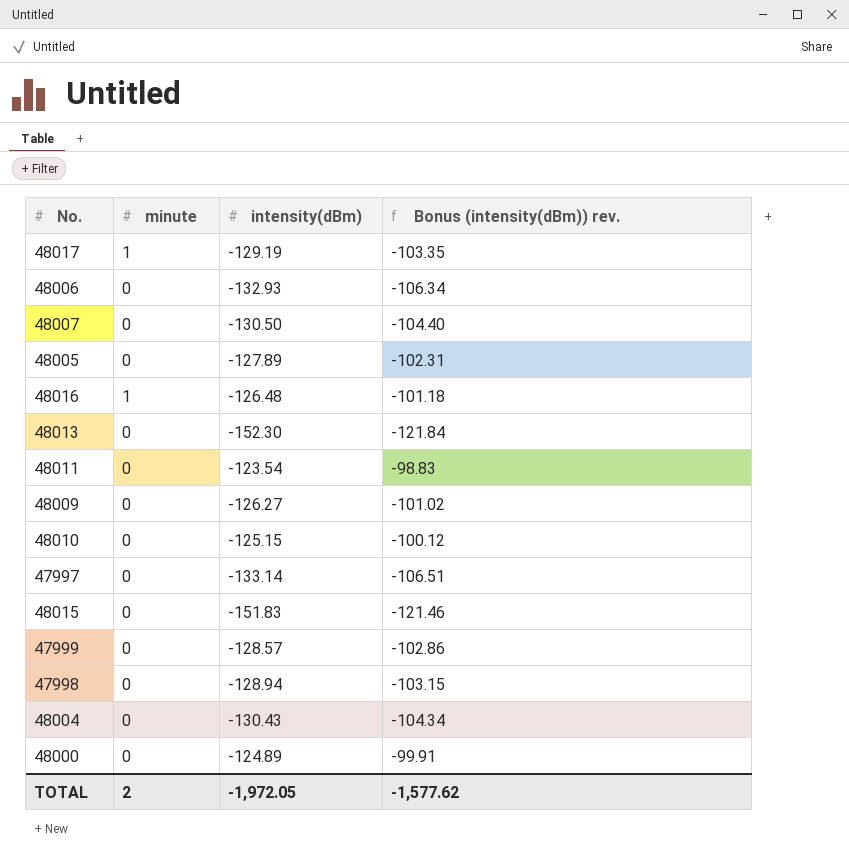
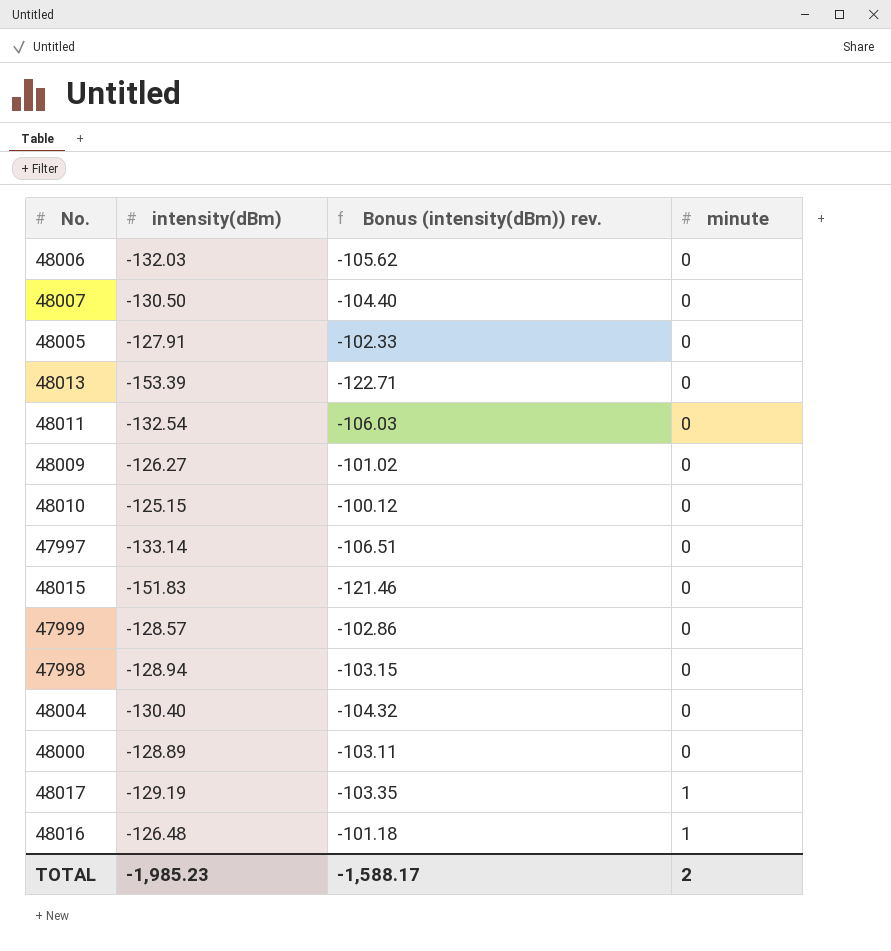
row order: none -> minute ascending
column minute | position: 2 -> 4
48006 | intensity(dBm): -132.93 -> -132.03
48006 | Bonus (intensity(dBm)) rev.: -106.34 -> -105.62
48005 | intensity(dBm): -127.89 -> -127.91
48005 | Bonus (intensity(dBm)) rev.: -102.31 -> -102.33
48013 | intensity(dBm): -152.30 -> -153.39
48013 | Bonus (intensity(dBm)) rev.: -121.84 -> -122.71
48011 | intensity(dBm): -123.54 -> -132.54
48011 | Bonus (intensity(dBm)) rev.: -98.83 -> -106.03
48004 | intensity(dBm): -130.43 -> -130.40
48004 | Bonus (intensity(dBm)) rev.: -104.34 -> -104.32
48000 | intensity(dBm): -124.89 -> -128.89
48000 | Bonus (intensity(dBm)) rev.: -99.91 -> -103.11
TOTAL | intensity(dBm): -1,972.05 -> -1,985.23
TOTAL | Bonus (intensity(dBm)) rev.: -1,577.62 -> -1,588.17

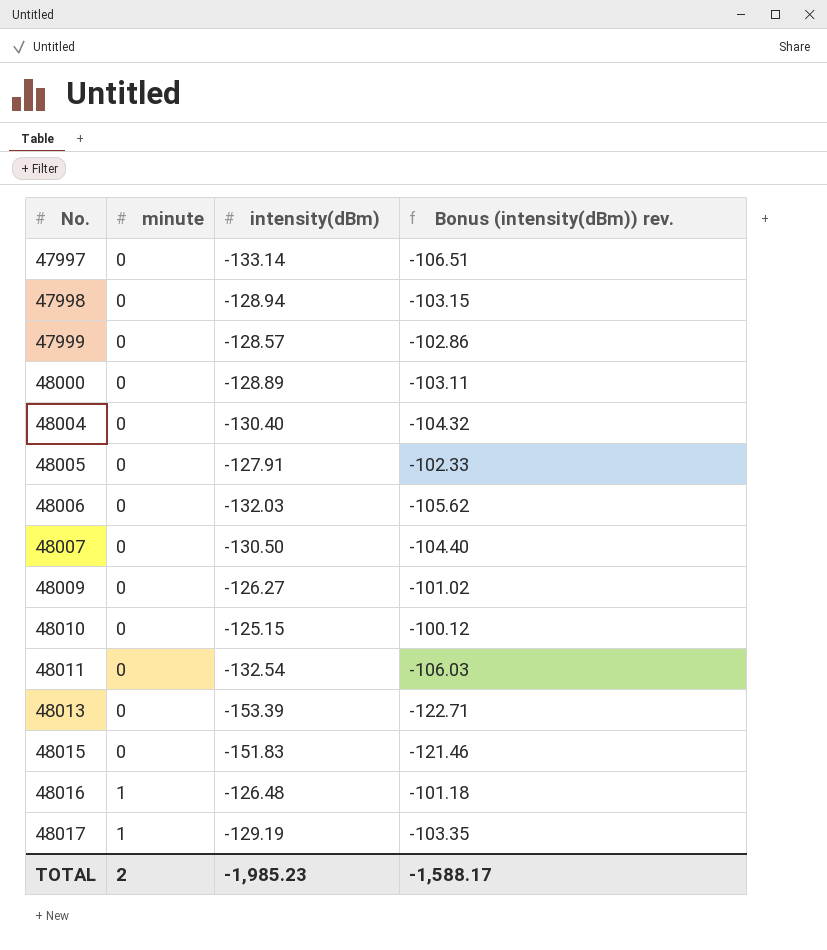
row order: minute ascending -> No. ascending
column minute | position: 4 -> 2

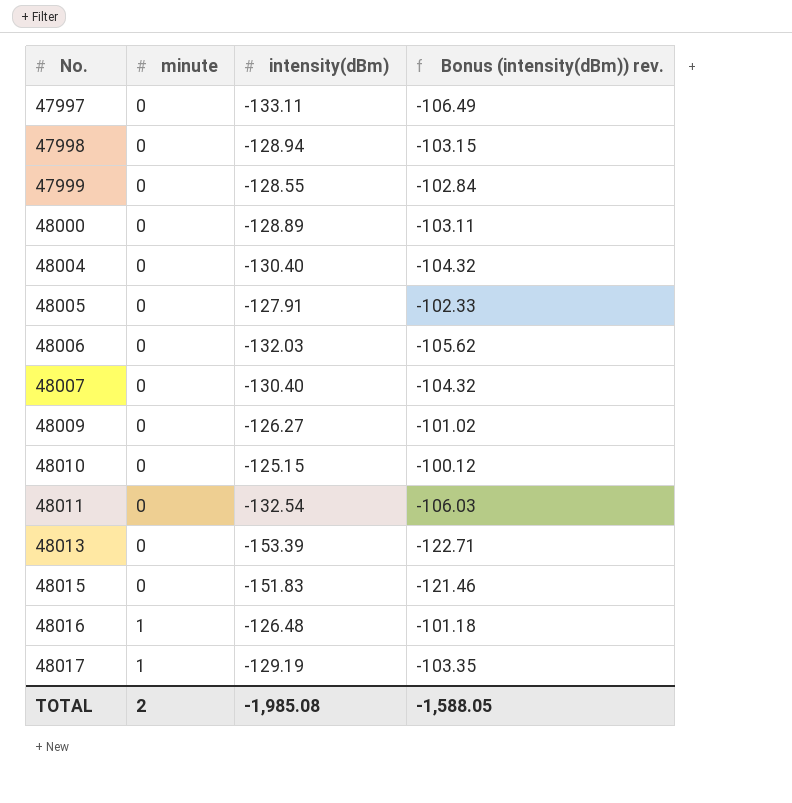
47997 | intensity(dBm): -133.14 -> -133.11
47997 | Bonus (intensity(dBm)) rev.: -106.51 -> -106.49
47999 | intensity(dBm): -128.57 -> -128.55
47999 | Bonus (intensity(dBm)) rev.: -102.86 -> -102.84
48007 | intensity(dBm): -130.50 -> -130.40
48007 | Bonus (intensity(dBm)) rev.: -104.40 -> -104.32
TOTAL | intensity(dBm): -1,985.23 -> -1,985.08
TOTAL | Bonus (intensity(dBm)) rev.: -1,588.17 -> -1,588.05

